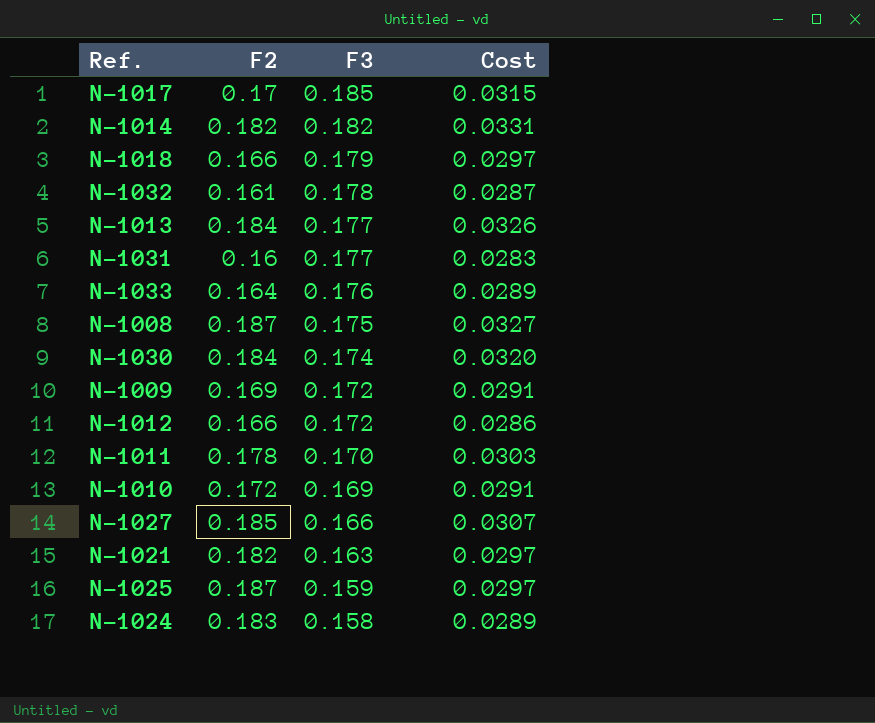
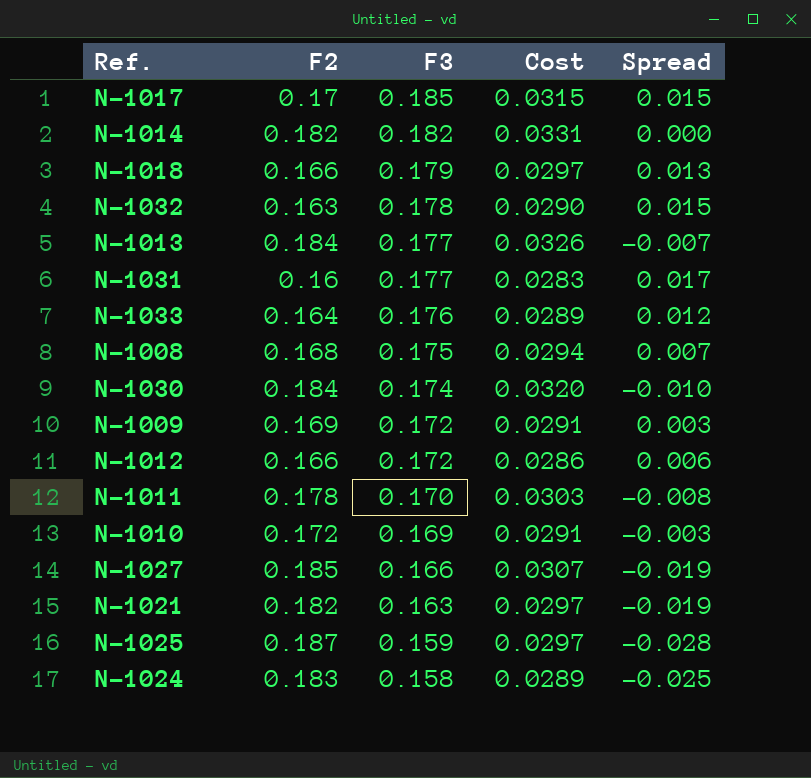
column Spread | formula: none -> [F3] - [F2]
N-1032 | F2: 0.161 -> 0.163
N-1032 | Cost: 0.0287 -> 0.0290
N-1008 | F2: 0.187 -> 0.168
N-1008 | Cost: 0.0327 -> 0.0294

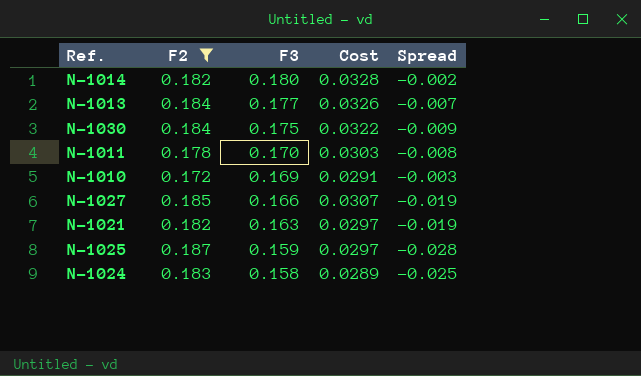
filter: none -> F2 >= 0.172
N-1014 | F3: 0.182 -> 0.180
N-1014 | Cost: 0.0331 -> 0.0328
N-1014 | Spread: 0.000 -> -0.002
N-1030 | F3: 0.174 -> 0.175
N-1030 | Cost: 0.0320 -> 0.0322
N-1030 | Spread: -0.010 -> -0.009

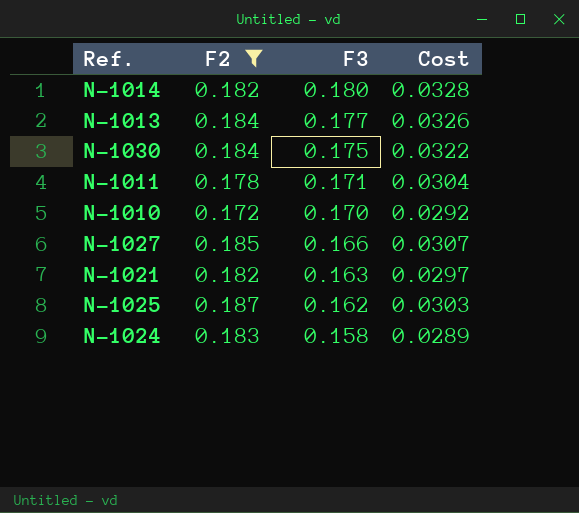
column Spread | formula: [F3] - [F2] -> none
N-1011 | F3: 0.170 -> 0.171
N-1011 | Cost: 0.0303 -> 0.0304
N-1010 | F3: 0.169 -> 0.170
N-1010 | Cost: 0.0291 -> 0.0292
N-1025 | F3: 0.159 -> 0.162
N-1025 | Cost: 0.0297 -> 0.0303

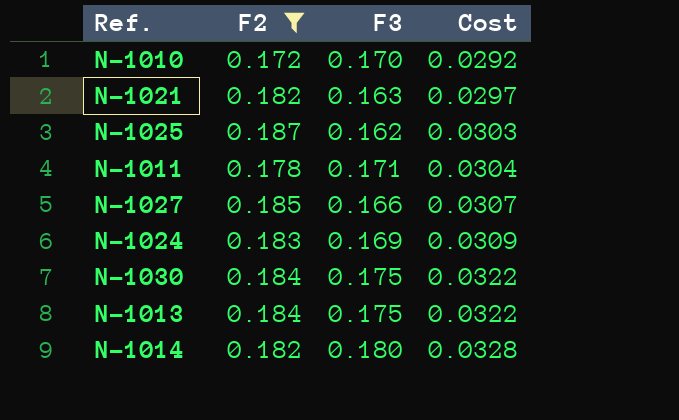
row order: F3 descending -> Cost ascending
N-1024 | F3: 0.158 -> 0.169
N-1024 | Cost: 0.0289 -> 0.0309
N-1013 | F3: 0.177 -> 0.175
N-1013 | Cost: 0.0326 -> 0.0322

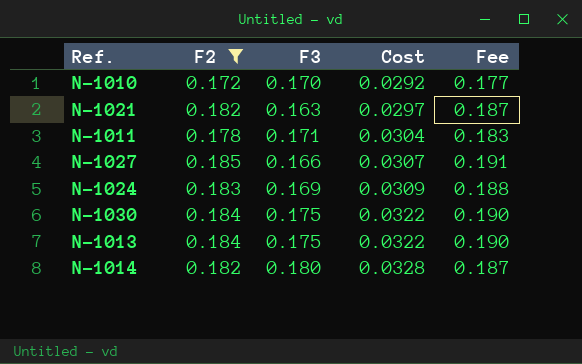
column Fee | formula: none -> [F2] * 1.03
row N-1025: 0.187 | 0.162 | 0.0303 -> none

